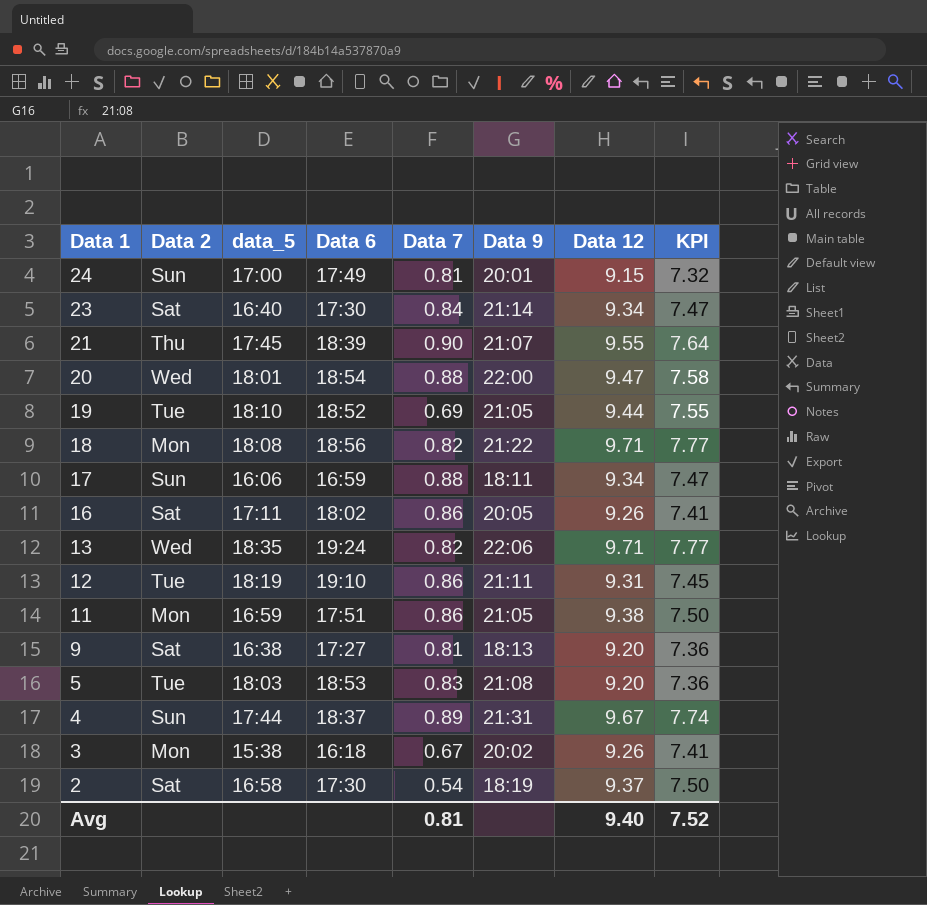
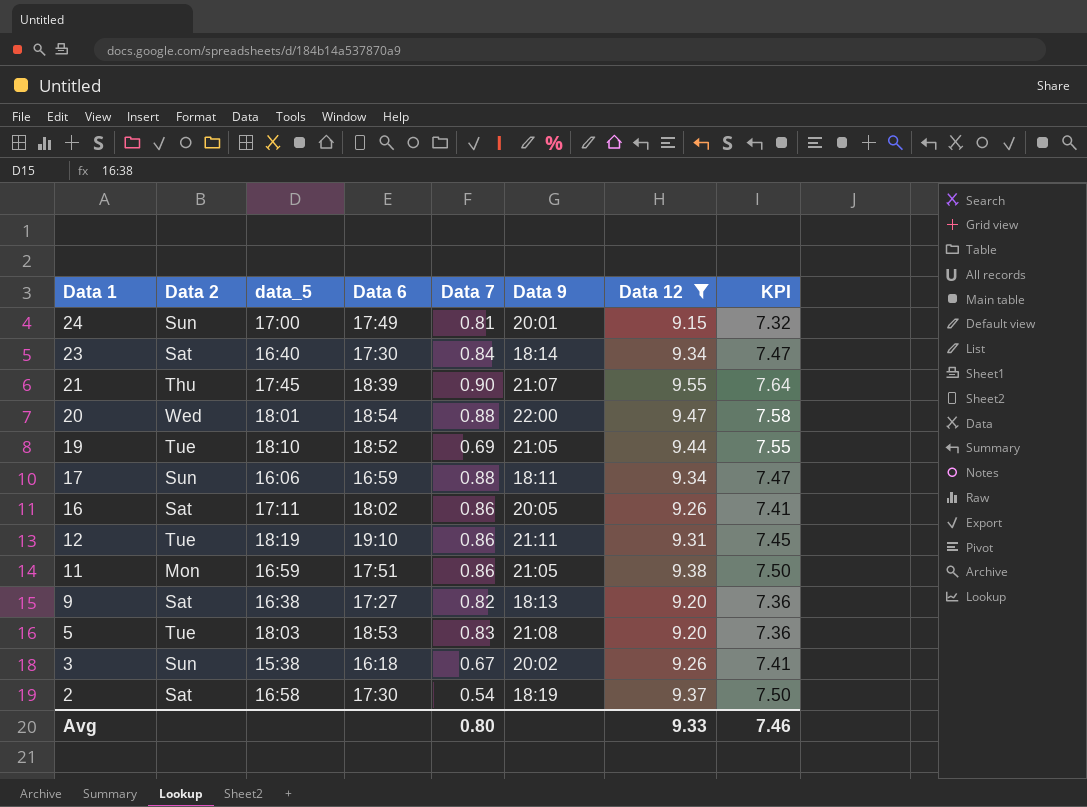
filter: none -> Data 12 <= 9.55
23 | Data 9: 21:14 -> 18:14
9 | Data 7: 0.81 -> 0.82
3 | Data 2: Mon -> Sun
Avg | Data 7: 0.81 -> 0.80
Avg | Data 12: 9.40 -> 9.33
Avg | KPI: 7.52 -> 7.46

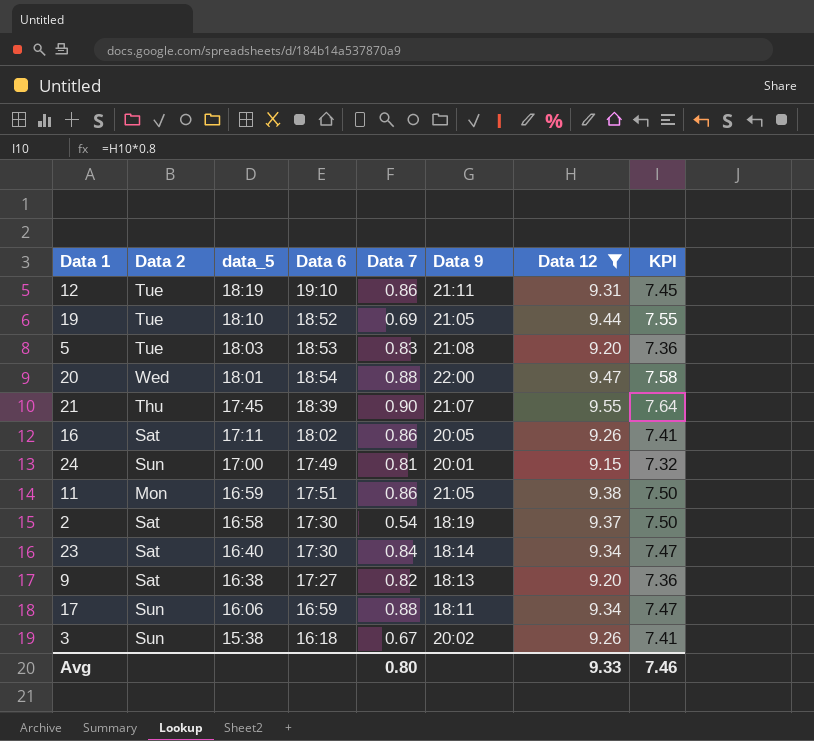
row order: Data 1 descending -> data_5 descending

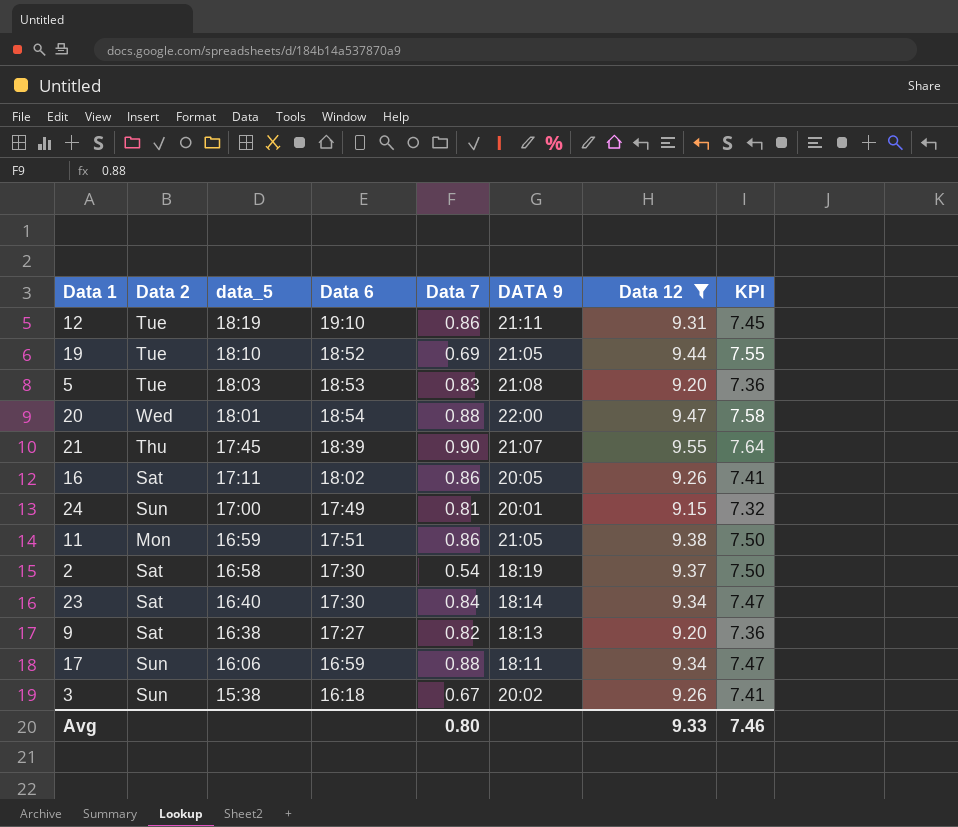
column name: Data 9 -> DATA 9

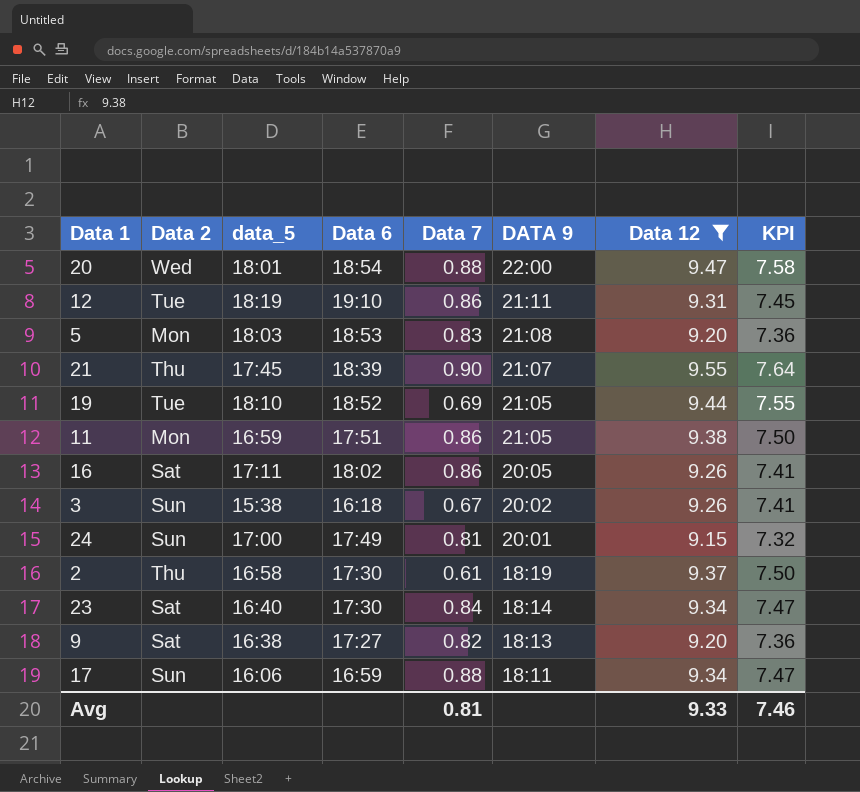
row order: data_5 descending -> DATA 9 descending
5 | Data 2: Tue -> Mon
2 | Data 2: Sat -> Thu
2 | Data 7: 0.54 -> 0.61
Avg | Data 7: 0.80 -> 0.81

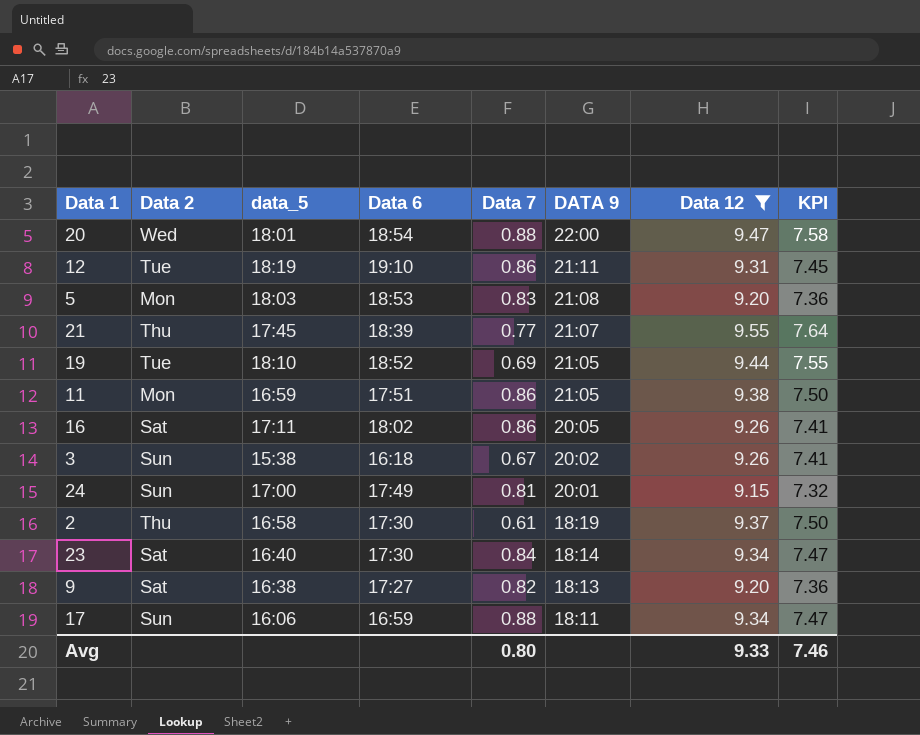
21 | Data 7: 0.90 -> 0.77
Avg | Data 7: 0.81 -> 0.80

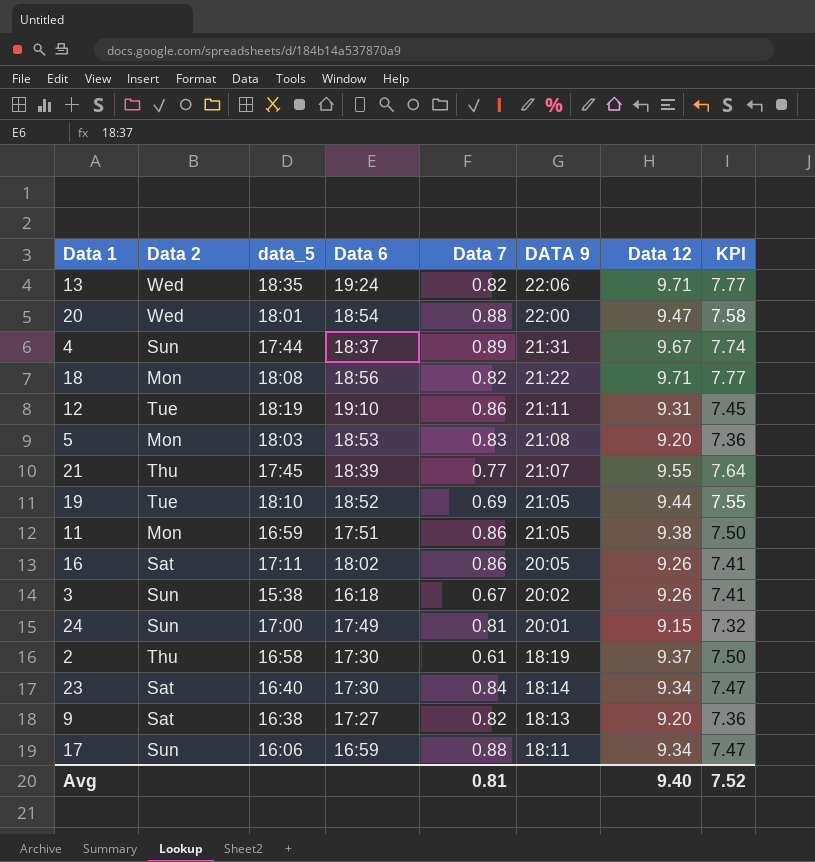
filter: Data 12 <= 9.55 -> none
Avg | Data 7: 0.80 -> 0.81
Avg | Data 12: 9.33 -> 9.40
Avg | KPI: 7.46 -> 7.52

